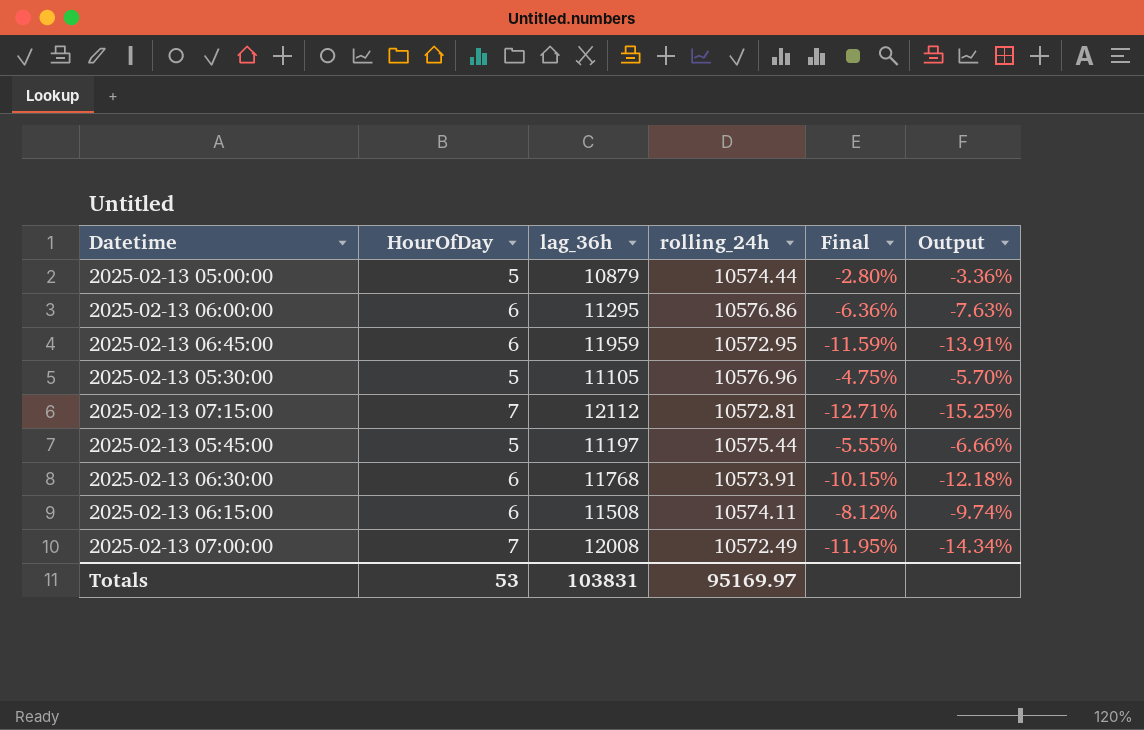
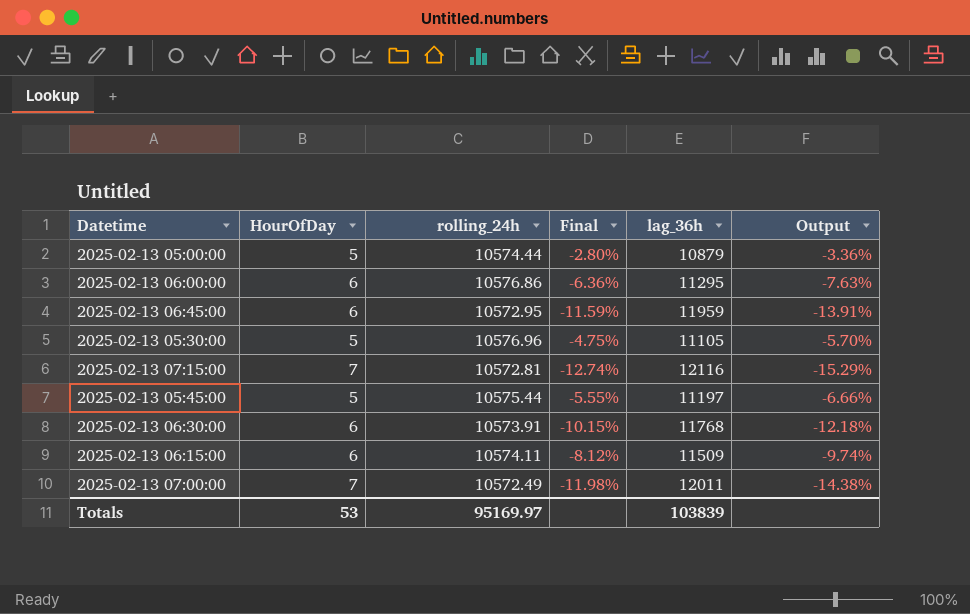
column lag_36h | position: 3 -> 5
2025-02-13 07:15:00 | Final: -12.71% -> -12.74%
2025-02-13 07:15:00 | lag_36h: 12112 -> 12116
2025-02-13 07:15:00 | Output: -15.25% -> -15.29%
2025-02-13 06:15:00 | lag_36h: 11508 -> 11509
2025-02-13 07:00:00 | Final: -11.95% -> -11.98%
2025-02-13 07:00:00 | lag_36h: 12008 -> 12011
2025-02-13 07:00:00 | Output: -14.34% -> -14.38%
Totals | lag_36h: 103831 -> 103839

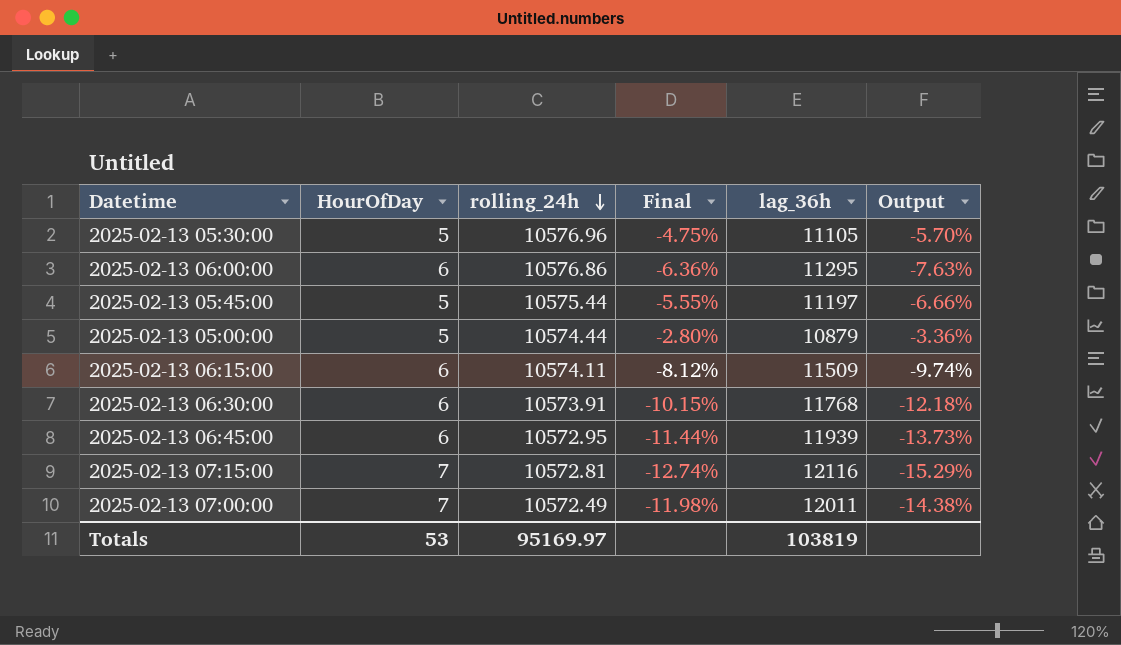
row order: none -> rolling_24h descending
2025-02-13 06:45:00 | Final: -11.59% -> -11.44%
2025-02-13 06:45:00 | lag_36h: 11959 -> 11939
2025-02-13 06:45:00 | Output: -13.91% -> -13.73%
Totals | lag_36h: 103839 -> 103819

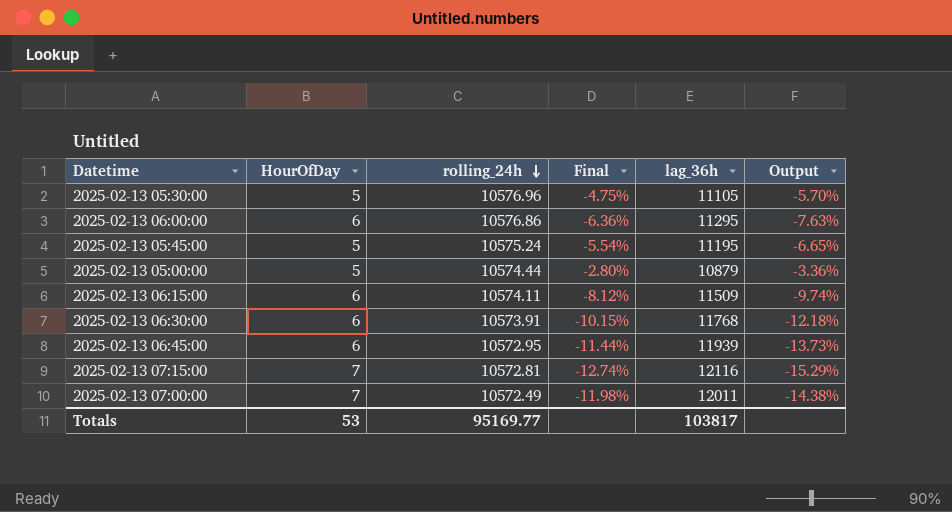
2025-02-13 05:45:00 | rolling_24h: 10575.44 -> 10575.24
2025-02-13 05:45:00 | Final: -5.55% -> -5.54%
2025-02-13 05:45:00 | lag_36h: 11197 -> 11195
2025-02-13 05:45:00 | Output: -6.66% -> -6.65%
Totals | rolling_24h: 95169.97 -> 95169.77
Totals | lag_36h: 103819 -> 103817

